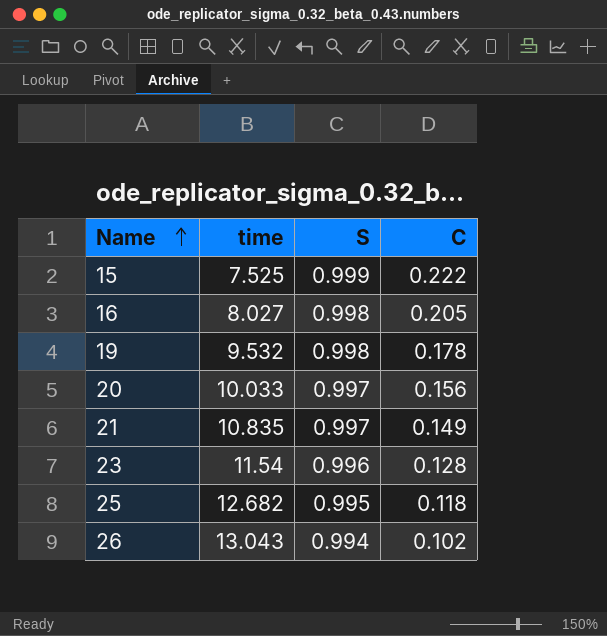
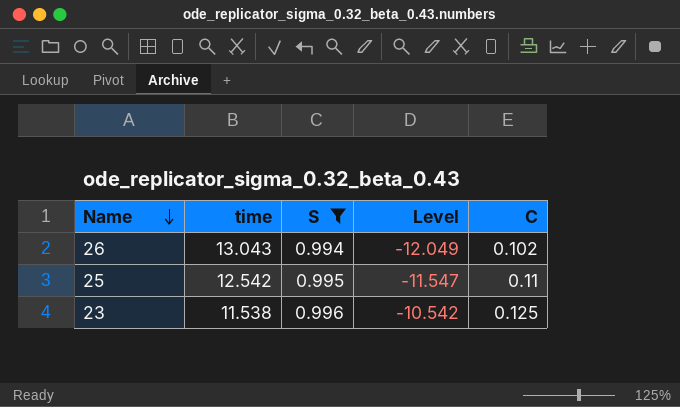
filter: none -> S <= 0.996
row order: Name ascending -> Name descending
column Level | formula: none -> [S] - [time]
25 | time: 12.682 -> 12.542
25 | C: 0.118 -> 0.11
23 | time: 11.54 -> 11.538
23 | C: 0.128 -> 0.125

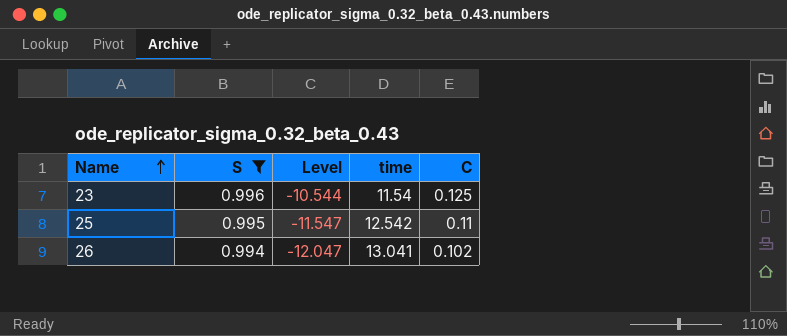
row order: Name descending -> Name ascending
column time | position: 2 -> 4
23 | Level: -10.542 -> -10.544
23 | time: 11.538 -> 11.54
26 | Level: -12.049 -> -12.047
26 | time: 13.043 -> 13.041

